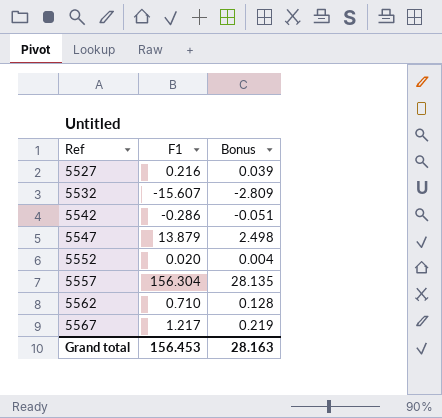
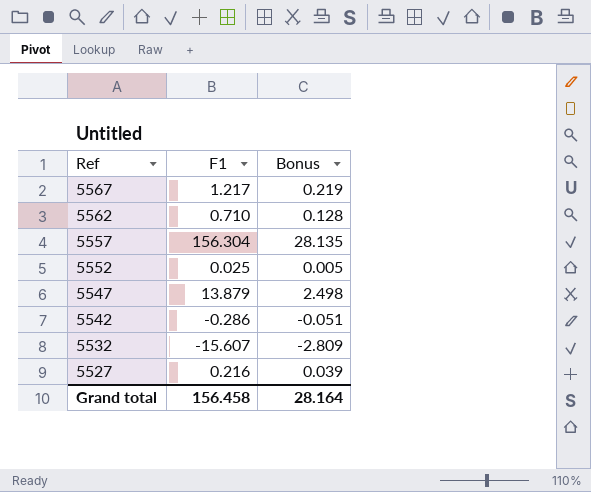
row order: Ref ascending -> Ref descending
5552 | F1: 0.020 -> 0.025
5552 | Bonus: 0.004 -> 0.005
Grand total | F1: 156.453 -> 156.458
Grand total | Bonus: 28.163 -> 28.164

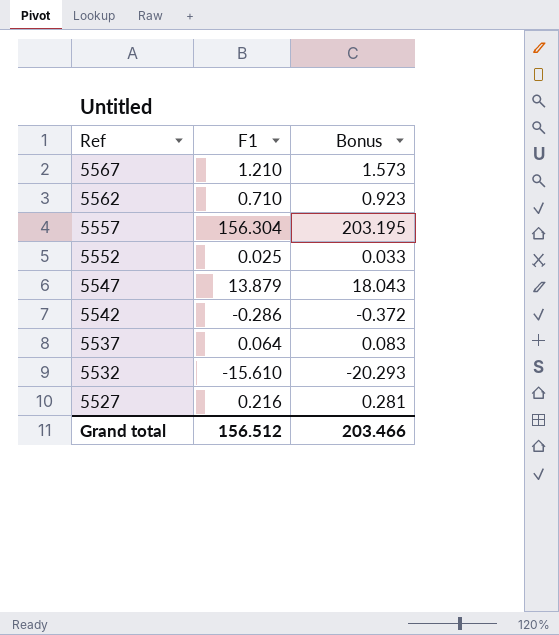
column Bonus | formula: [F1] * 0.18 -> [F1] * 1.3
5567 | F1: 1.217 -> 1.210
row 5537: none -> 0.064 | 0.083
5532 | F1: -15.607 -> -15.610
Grand total | F1: 156.458 -> 156.512
Grand total | Bonus: 28.164 -> 203.466

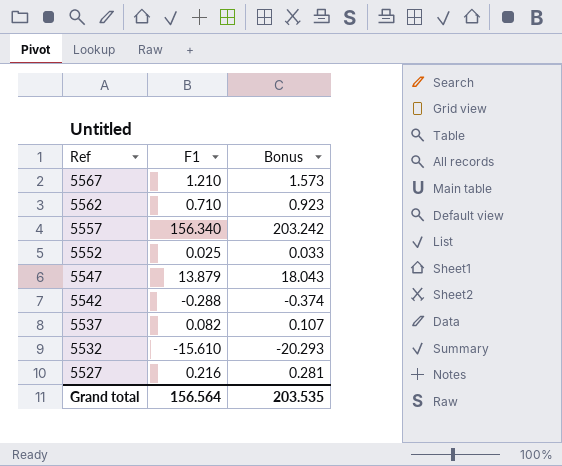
5557 | F1: 156.304 -> 156.340
5557 | Bonus: 203.195 -> 203.242
5542 | F1: -0.286 -> -0.288
5542 | Bonus: -0.372 -> -0.374
5537 | F1: 0.064 -> 0.082
5537 | Bonus: 0.083 -> 0.107
Grand total | F1: 156.512 -> 156.564
Grand total | Bonus: 203.466 -> 203.535

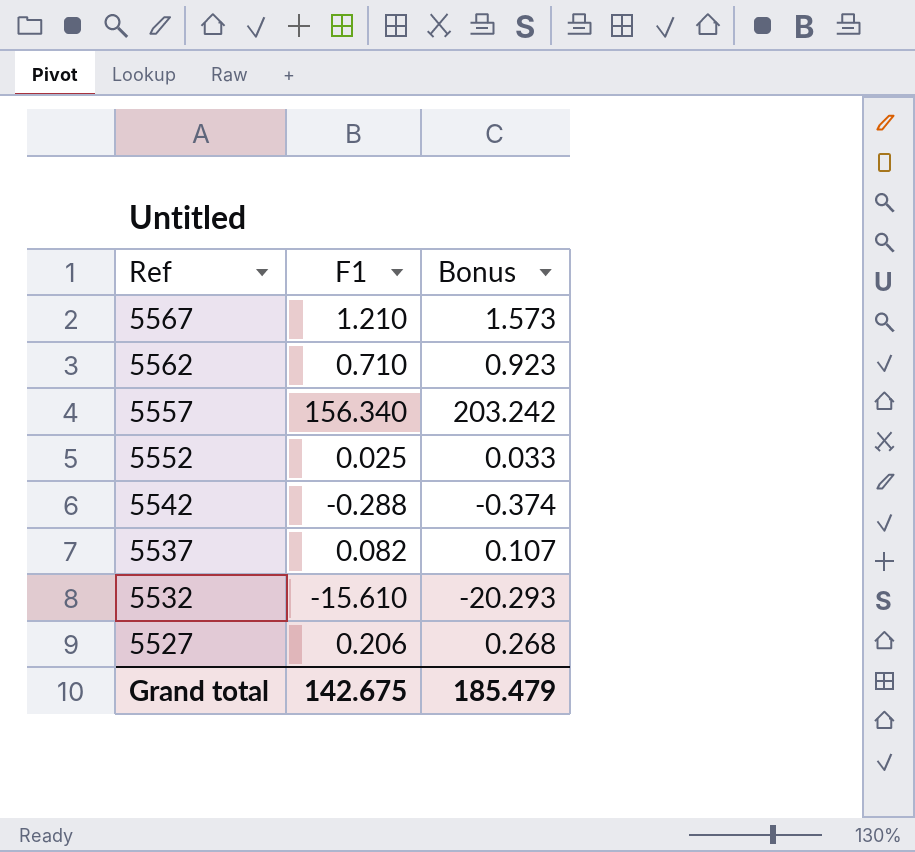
row 5547: 13.879 | 18.043 -> none
5527 | F1: 0.216 -> 0.206
5527 | Bonus: 0.281 -> 0.268
Grand total | F1: 156.564 -> 142.675
Grand total | Bonus: 203.535 -> 185.479

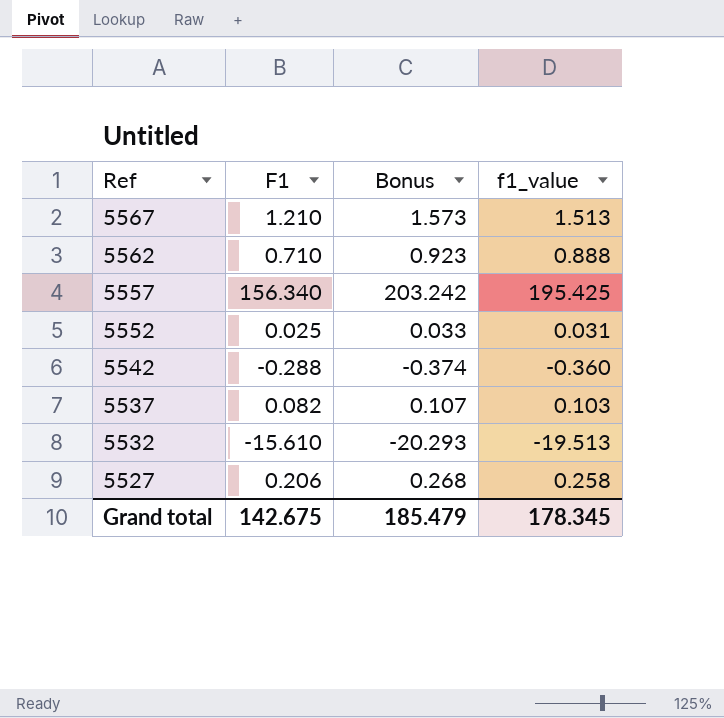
column f1_value | formula: none -> [F1] * 1.25

